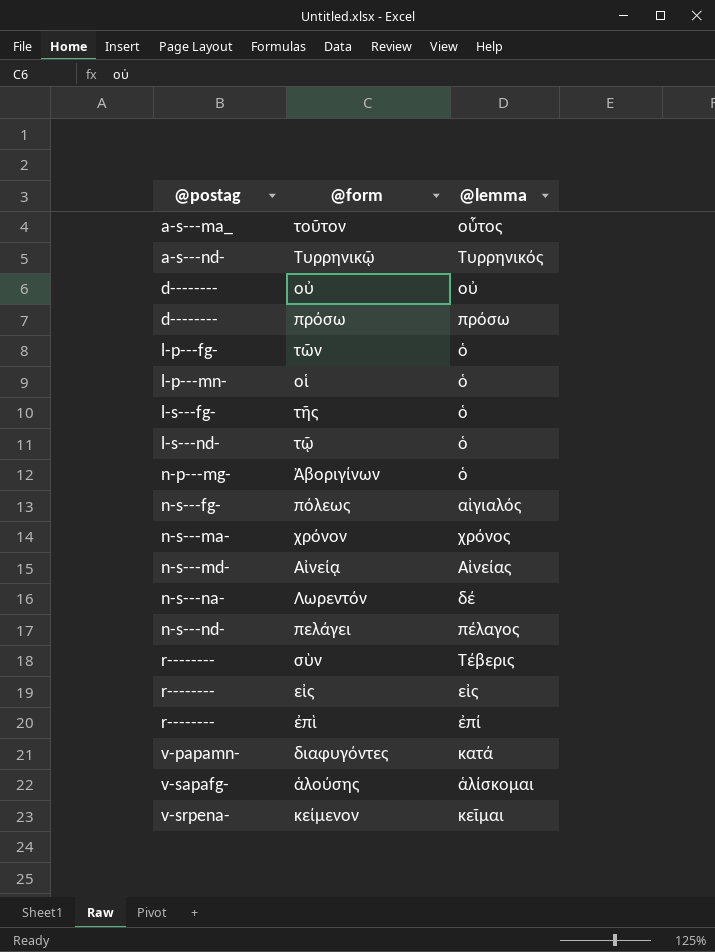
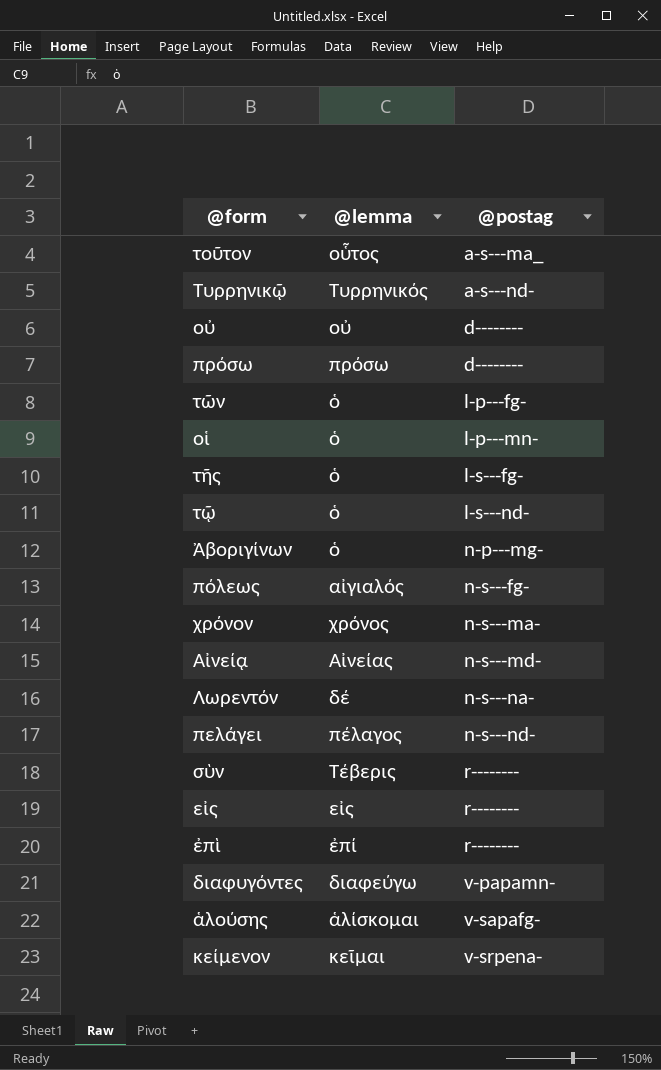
column @postag | position: 1 -> 3
διαφυγόντες | @lemma: κατά -> διαφεύγω

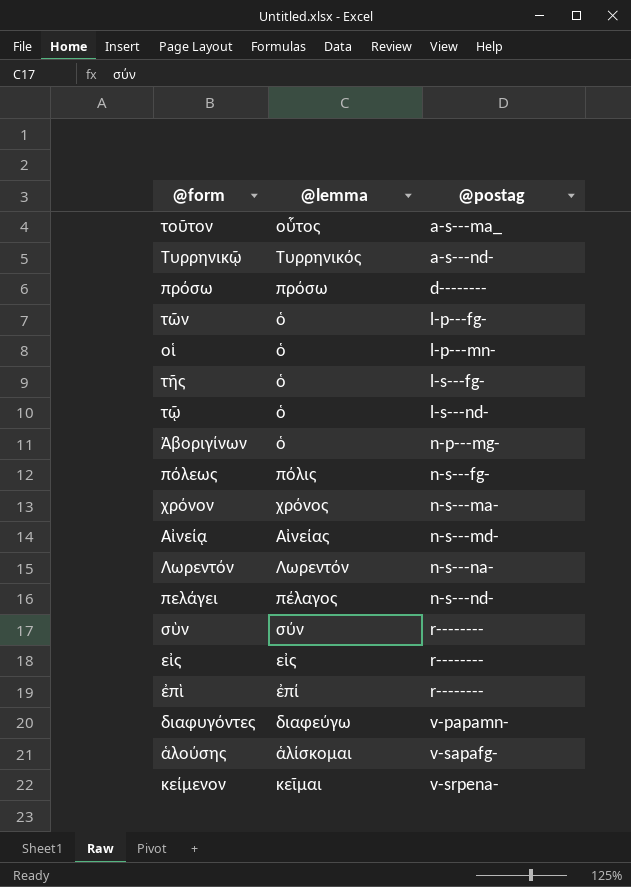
row οὐ: οὐ | d-------- -> none
πόλεως | @lemma: αἰγιαλός -> πόλις
Λωρεντόν | @lemma: δέ -> Λωρεντόν
σὺν | @lemma: Τέβερις -> σύν

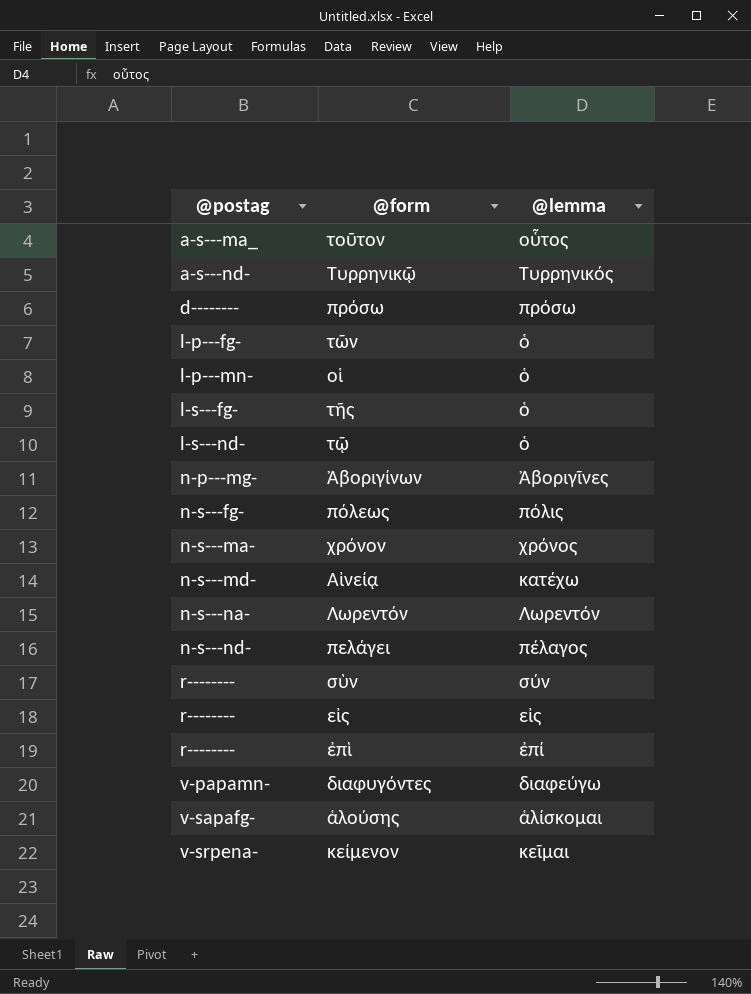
column @postag | position: 3 -> 1
Ἀβοριγίνων | @lemma: ὁ -> Ἀβοριγῖνες
Αἰνείᾳ | @lemma: Αἰνείας -> κατέχω

